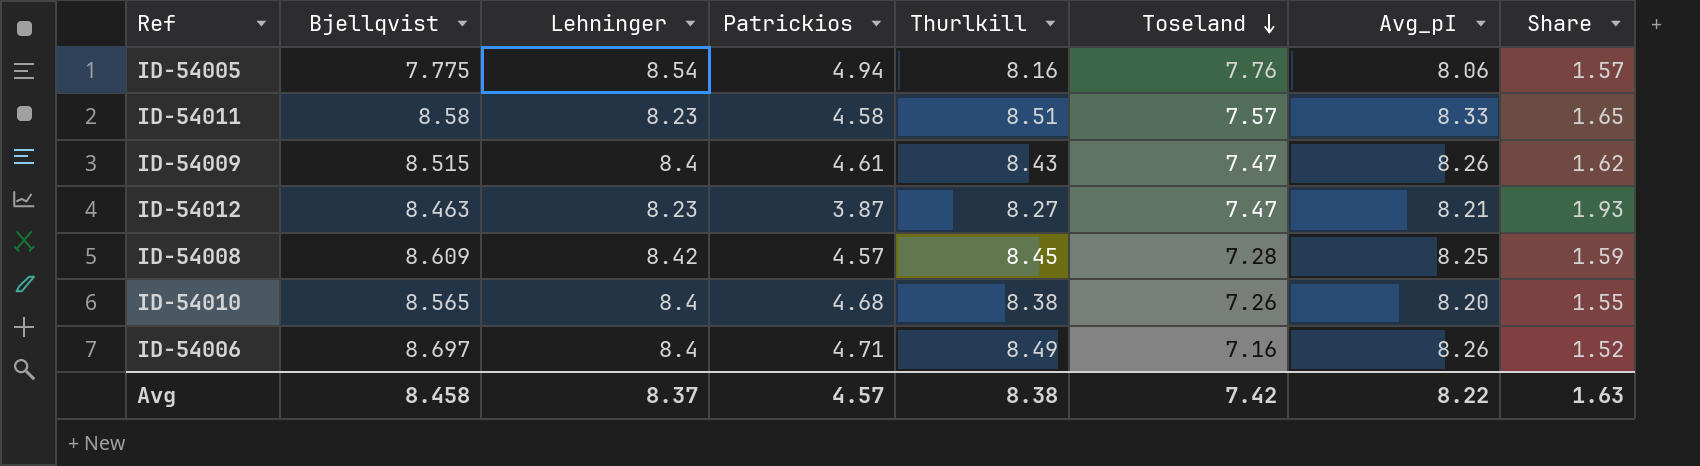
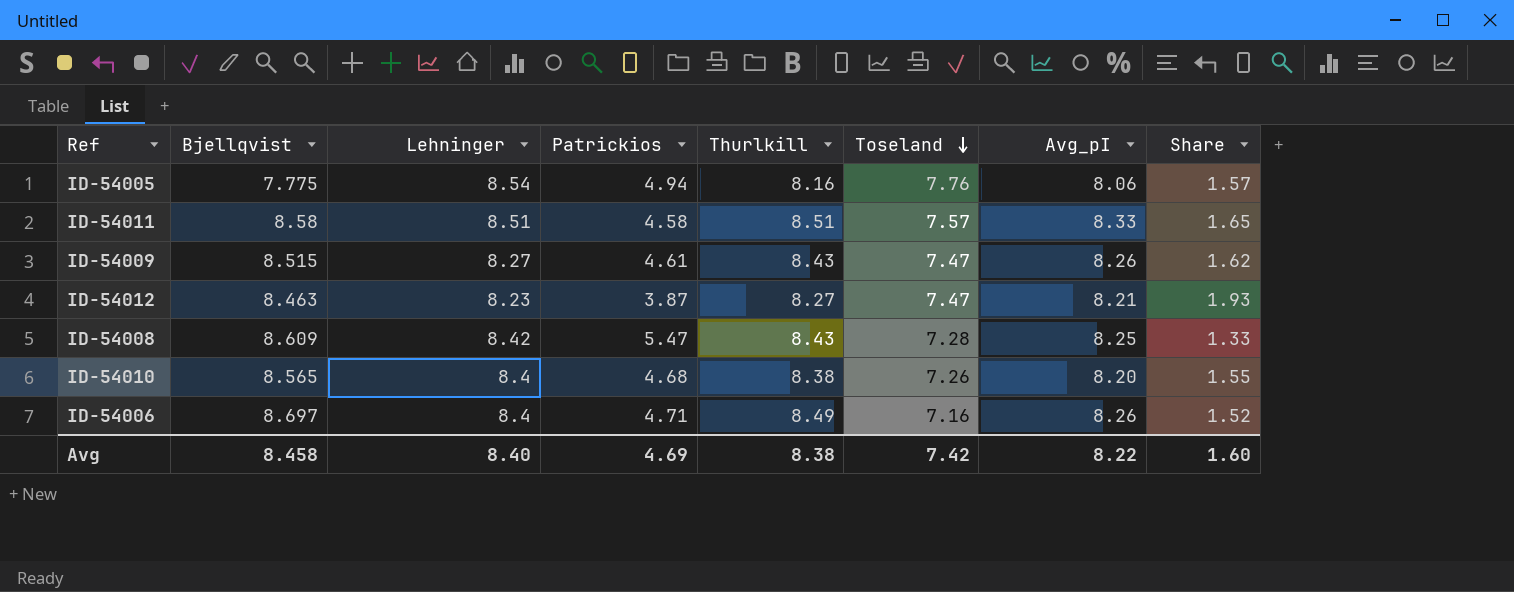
ID-54011 | Lehninger: 8.23 -> 8.51
ID-54009 | Lehninger: 8.4 -> 8.27
ID-54008 | Patrickios: 4.57 -> 5.47
ID-54008 | Thurlkill: 8.45 -> 8.43
ID-54008 | Share: 1.59 -> 1.33
Avg | Lehninger: 8.37 -> 8.40
Avg | Patrickios: 4.57 -> 4.69
Avg | Share: 1.63 -> 1.60

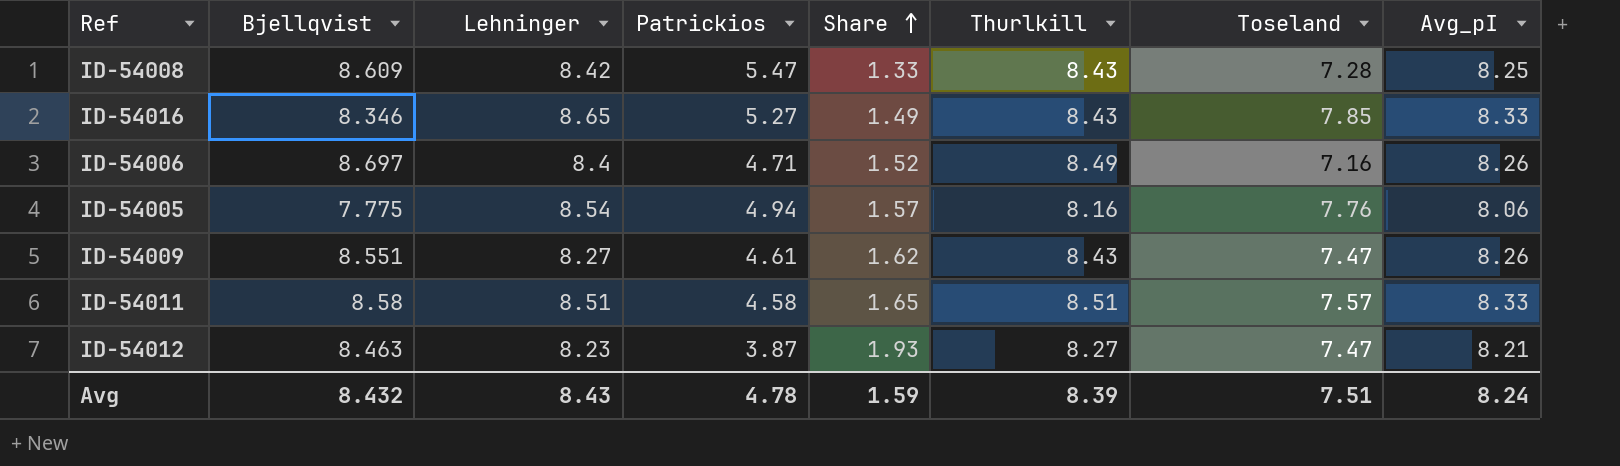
row order: Toseland descending -> Share ascending
column Share | position: 8 -> 5
row ID-54010: 8.565 | 8.4 | 4.68 | 8.38 | 7.26 | 8.20 | 1.55 -> none
row ID-54016: none -> 8.346 | 8.65 | 5.27 | 1.49 | 8.43 | 7.85 | 8.33
ID-54009 | Bjellqvist: 8.515 -> 8.551
Avg | Bjellqvist: 8.458 -> 8.432
Avg | Lehninger: 8.40 -> 8.43
Avg | Patrickios: 4.69 -> 4.78
Avg | Share: 1.60 -> 1.59
Avg | Thurlkill: 8.38 -> 8.39
Avg | Toseland: 7.42 -> 7.51
Avg | Avg_pI: 8.22 -> 8.24

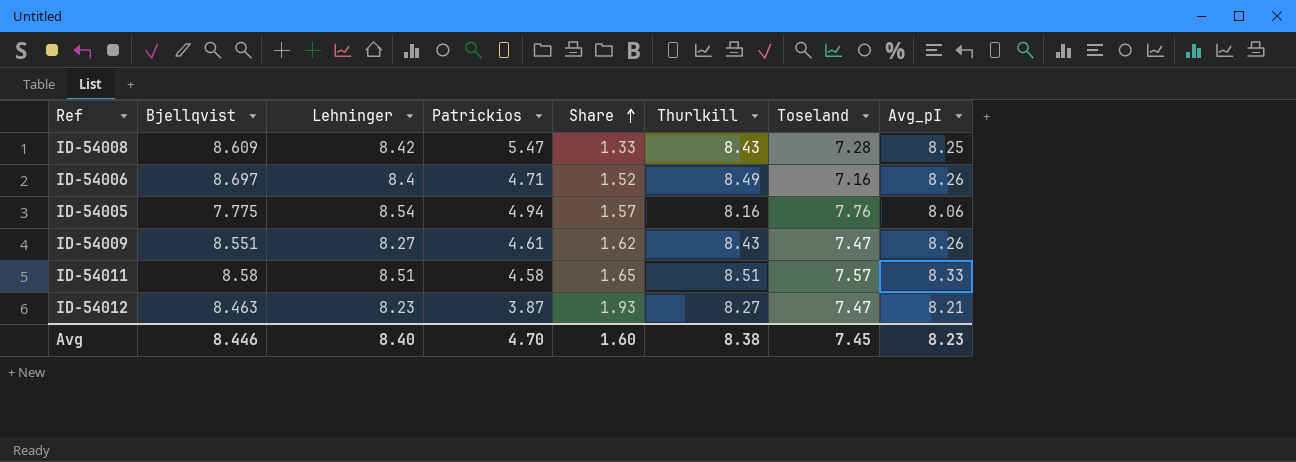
row ID-54016: 8.346 | 8.65 | 5.27 | 1.49 | 8.43 | 7.85 | 8.33 -> none
Avg | Bjellqvist: 8.432 -> 8.446
Avg | Lehninger: 8.43 -> 8.40
Avg | Patrickios: 4.78 -> 4.70
Avg | Share: 1.59 -> 1.60
Avg | Thurlkill: 8.39 -> 8.38
Avg | Toseland: 7.51 -> 7.45
Avg | Avg_pI: 8.24 -> 8.23

